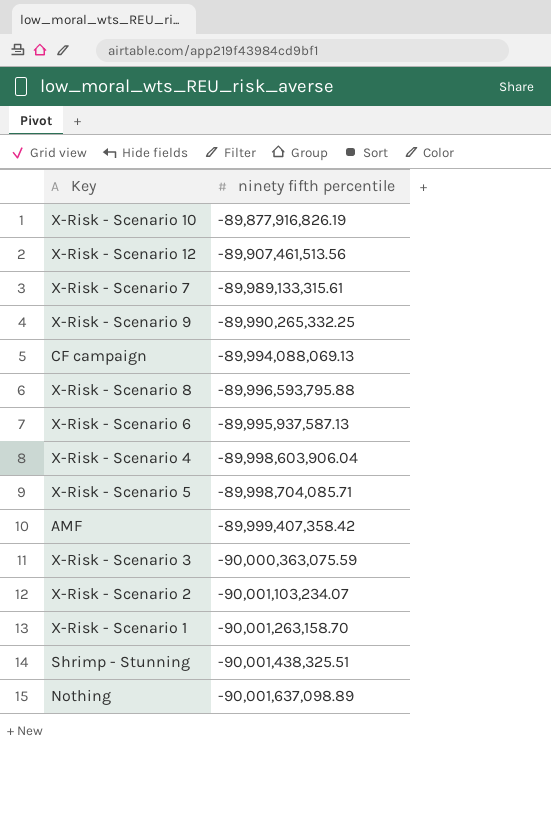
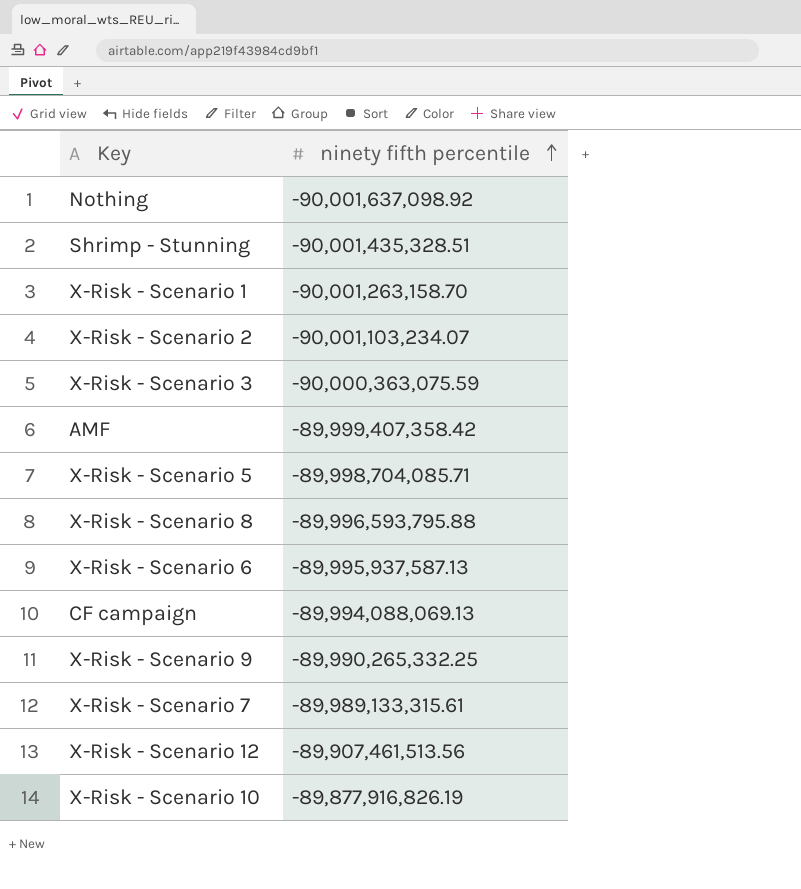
row order: none -> ninety fifth percentile ascending
row X-Risk - Scenario 4: -89,998,603,906.04 -> none
Nothing | ninety fifth percentile: -90,001,637,098.89 -> -90,001,637,098.92
Shrimp - Stunning | ninety fifth percentile: -90,001,438,325.51 -> -90,001,435,328.51

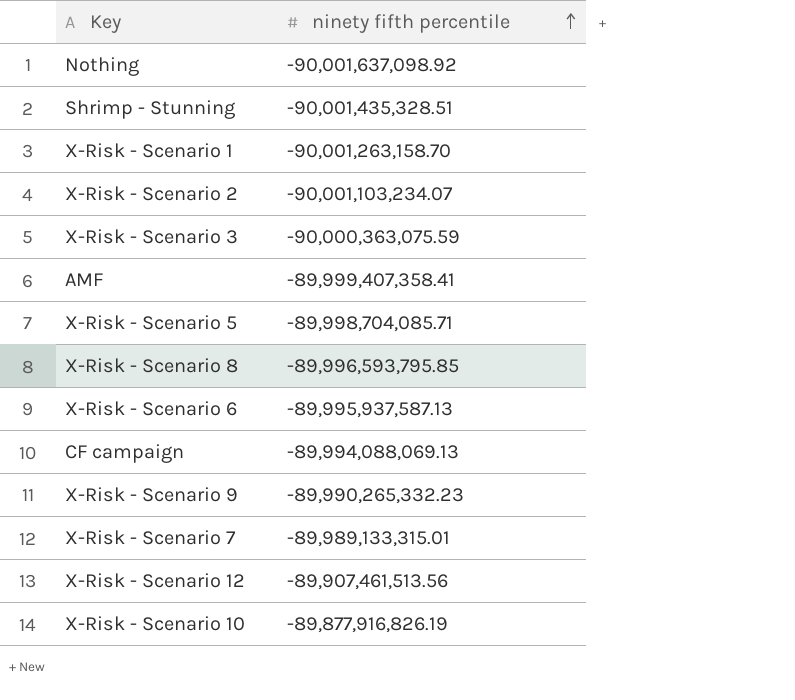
AMF | ninety fifth percentile: -89,999,407,358.42 -> -89,999,407,358.41
X-Risk - Scenario 8 | ninety fifth percentile: -89,996,593,795.88 -> -89,996,593,795.85
X-Risk - Scenario 9 | ninety fifth percentile: -89,990,265,332.25 -> -89,990,265,332.23
X-Risk - Scenario 7 | ninety fifth percentile: -89,989,133,315.61 -> -89,989,133,315.01

